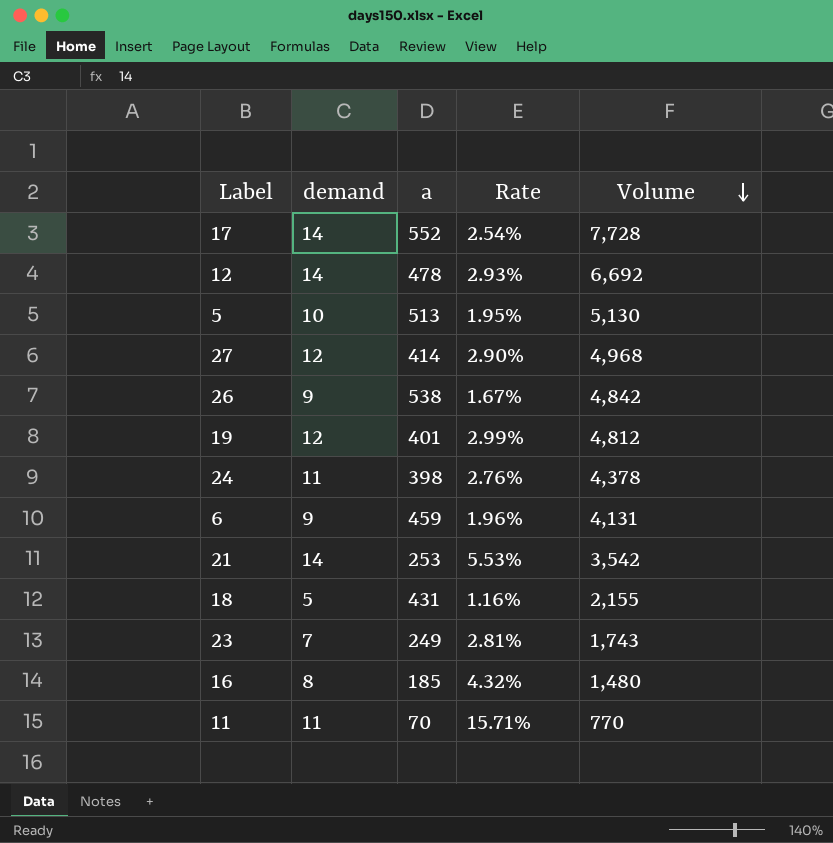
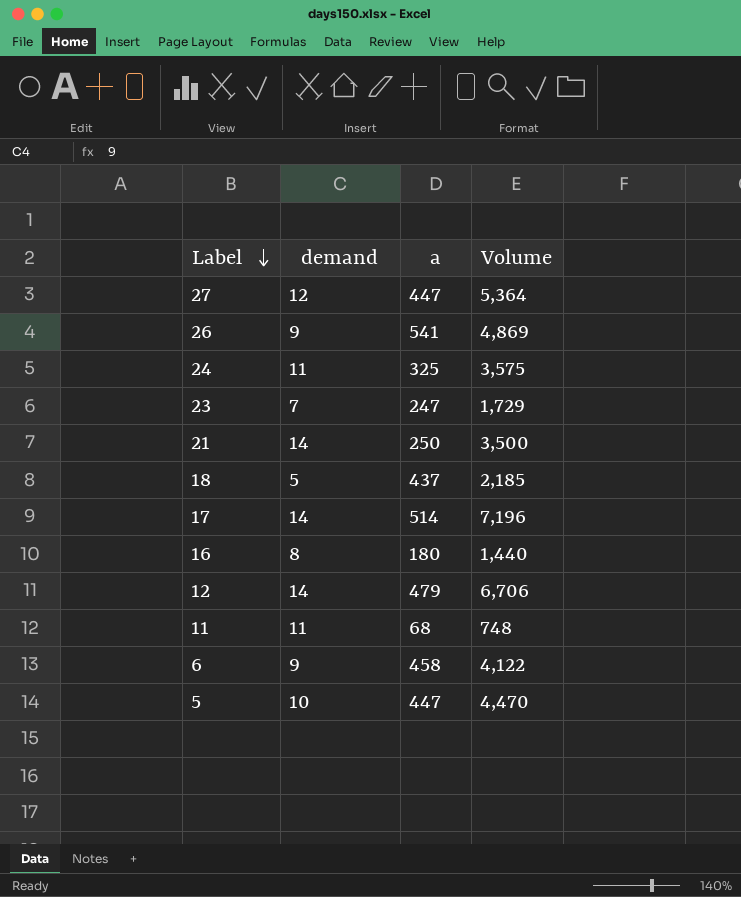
row order: Volume descending -> Label descending
column Rate | formula: [demand] / [a] -> none
row 19: 12 | 401 | 2.99% | 4,812 -> none
27 | a: 414 -> 447
27 | Volume: 4,968 -> 5,364
26 | a: 538 -> 541
26 | Volume: 4,842 -> 4,869
24 | a: 398 -> 325
24 | Volume: 4,378 -> 3,575
23 | a: 249 -> 247
23 | Volume: 1,743 -> 1,729
21 | a: 253 -> 250
21 | Volume: 3,542 -> 3,500
18 | a: 431 -> 437
18 | Volume: 2,155 -> 2,185
17 | a: 552 -> 514
17 | Volume: 7,728 -> 7,196
16 | a: 185 -> 180
16 | Volume: 1,480 -> 1,440
12 | a: 478 -> 479
12 | Volume: 6,692 -> 6,706
11 | a: 70 -> 68
11 | Volume: 770 -> 748
6 | a: 459 -> 458
6 | Volume: 4,131 -> 4,122
5 | a: 513 -> 447
5 | Volume: 5,130 -> 4,470

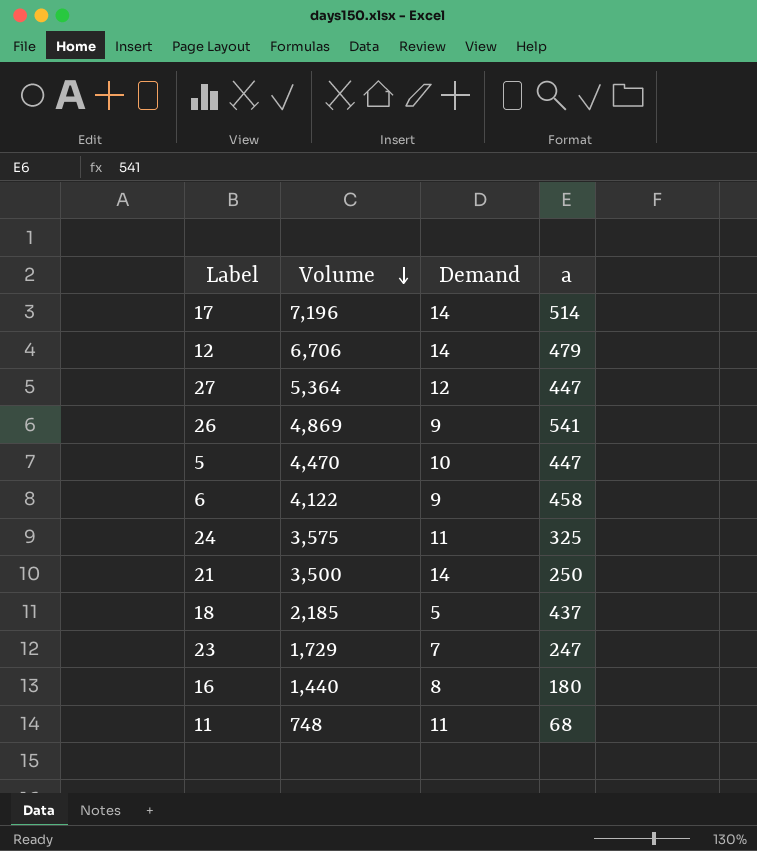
row order: Label descending -> Volume descending
column Volume | position: 4 -> 2
column name: demand -> Demand

